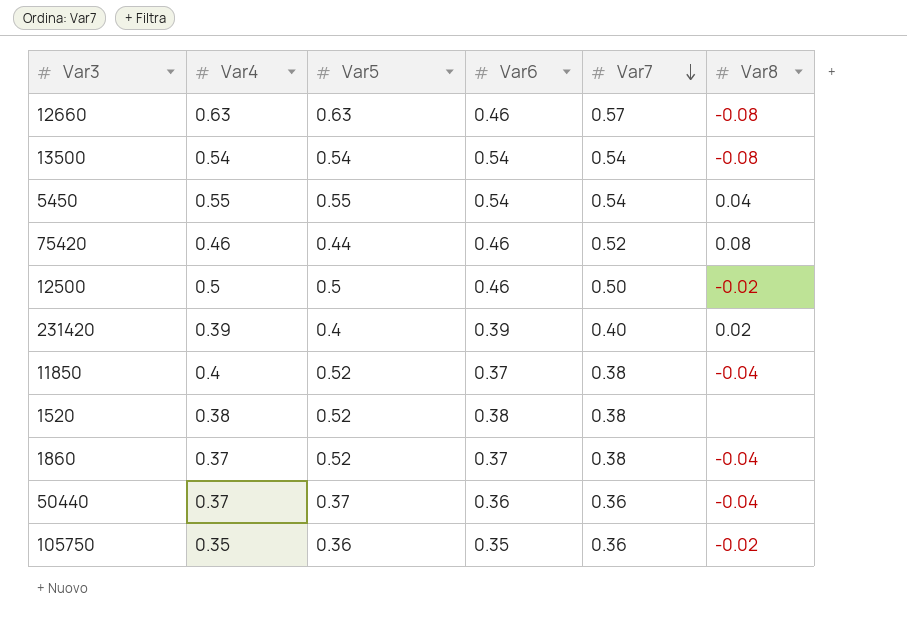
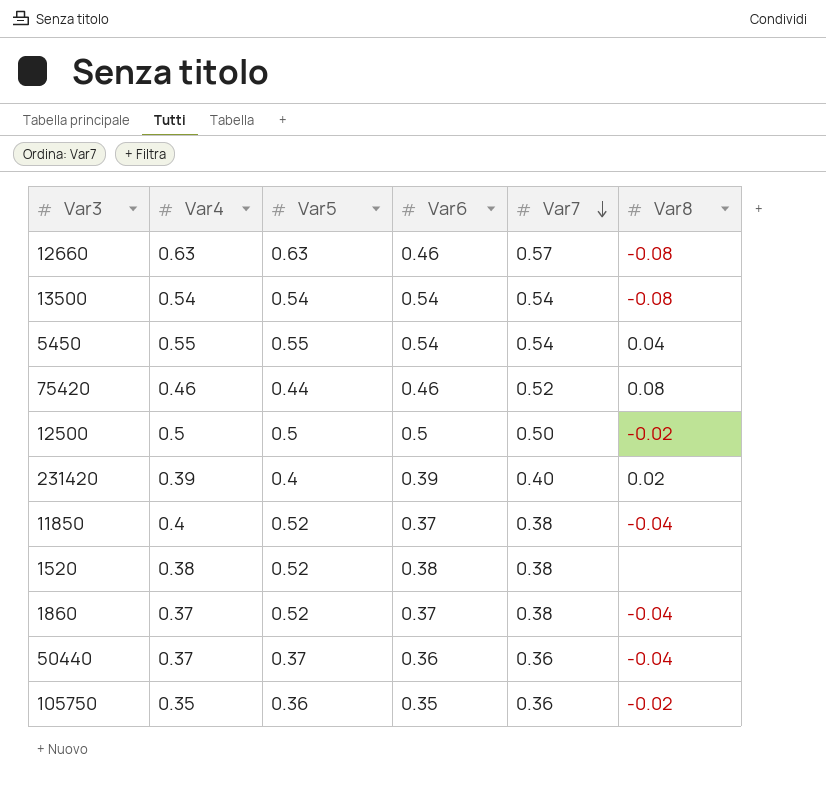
12500 | Var6: 0.46 -> 0.5

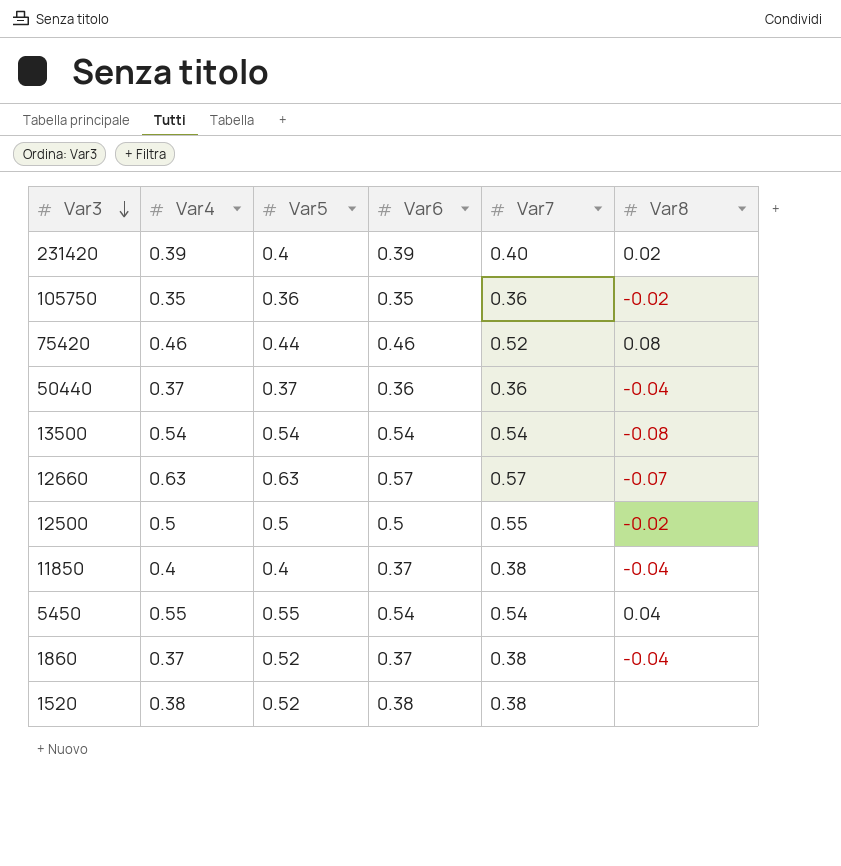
row order: Var7 descending -> Var3 descending
12660 | Var6: 0.46 -> 0.57
12660 | Var8: -0.08 -> -0.07
12500 | Var7: 0.50 -> 0.55
11850 | Var5: 0.52 -> 0.4

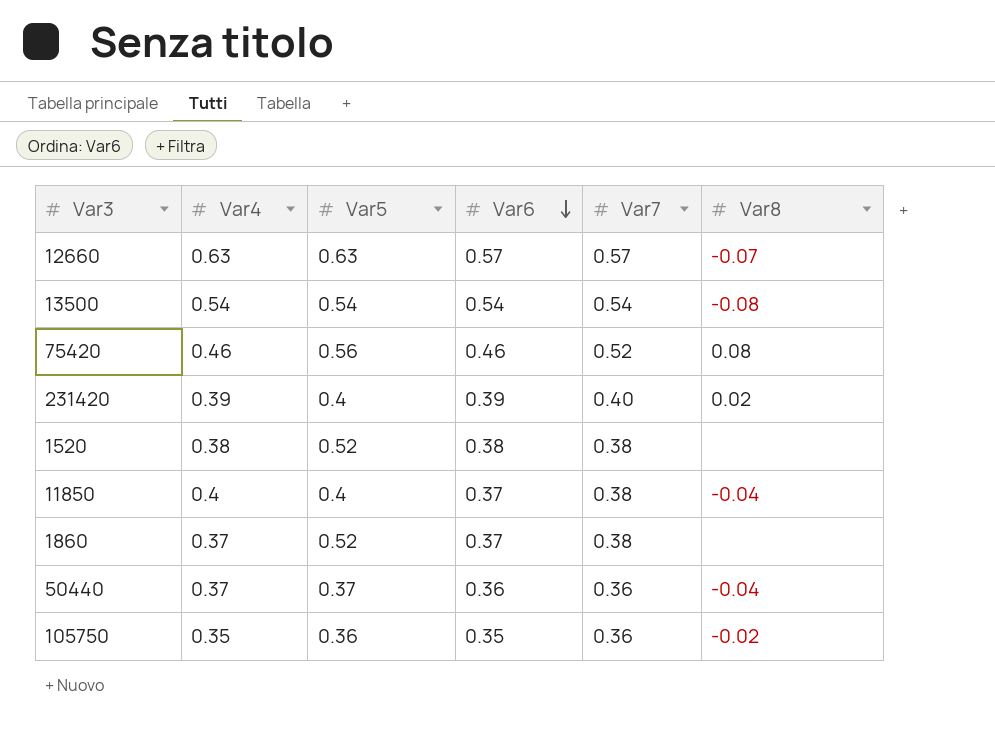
row order: Var3 descending -> Var6 descending
row 12500: 0.5 | 0.5 | 0.5 | 0.55 | -0.02 -> none
row 5450: 0.55 | 0.55 | 0.54 | 0.54 | 0.04 -> none
75420 | Var5: 0.44 -> 0.56
1860 | Var8: -0.04 -> none

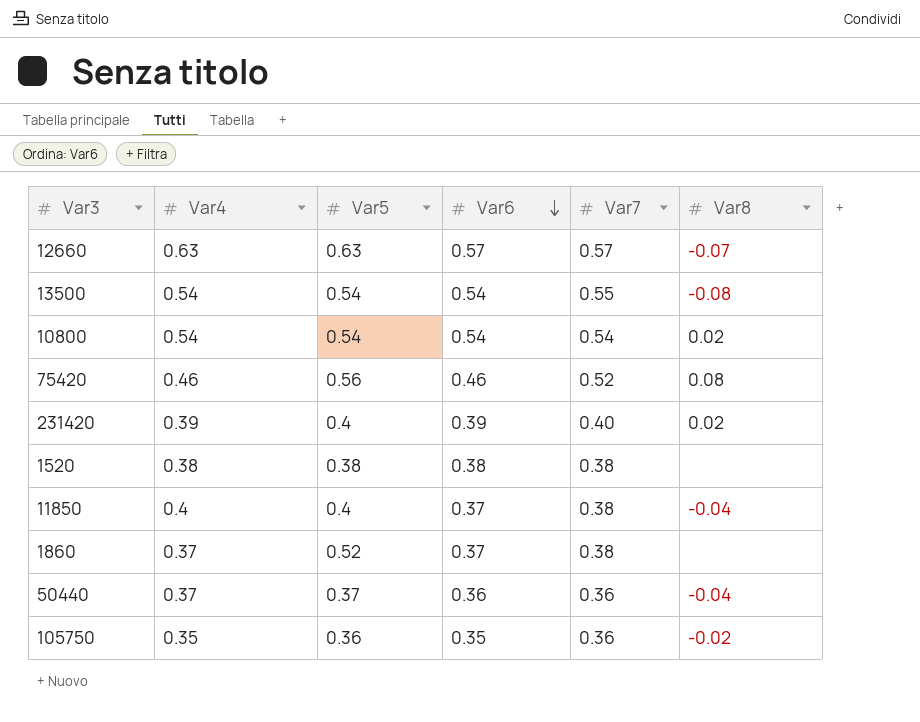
13500 | Var7: 0.54 -> 0.55
row 10800: none -> 0.54 | 0.54 | 0.54 | 0.54 | 0.02
1520 | Var5: 0.52 -> 0.38

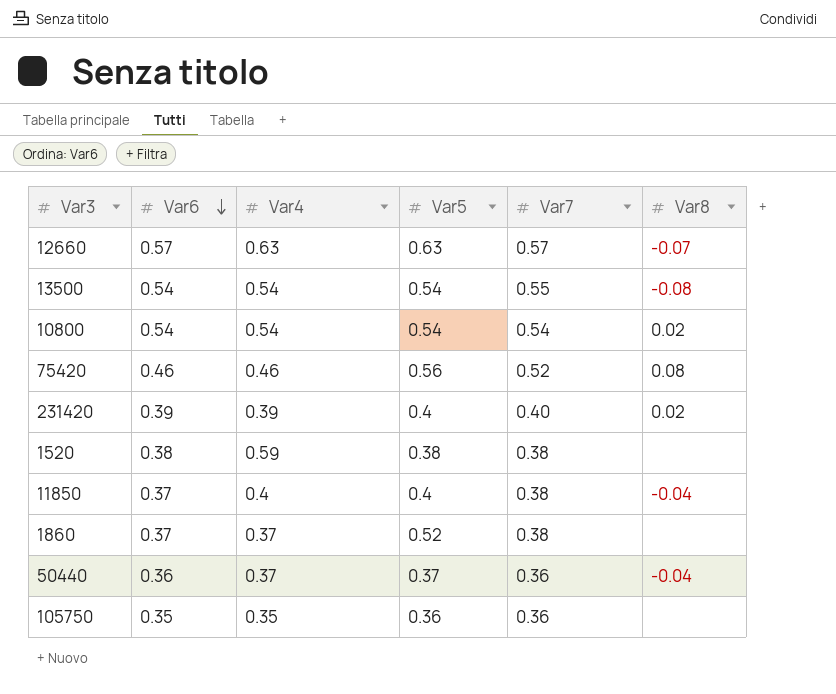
column Var6 | position: 4 -> 2
1520 | Var4: 0.38 -> 0.59
105750 | Var8: -0.02 -> none

